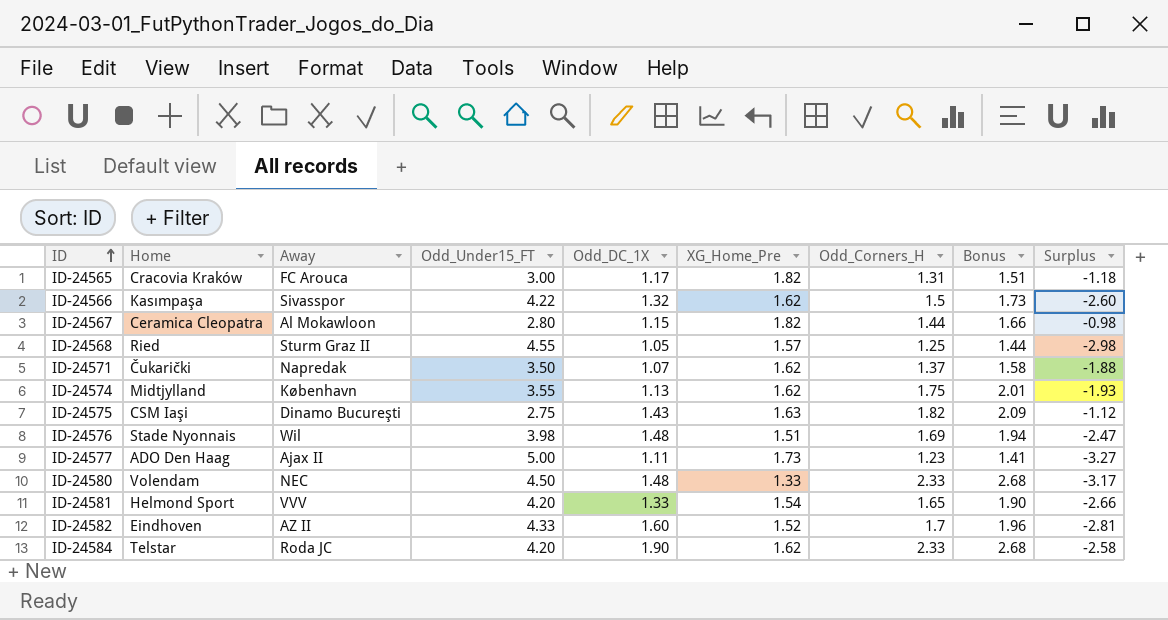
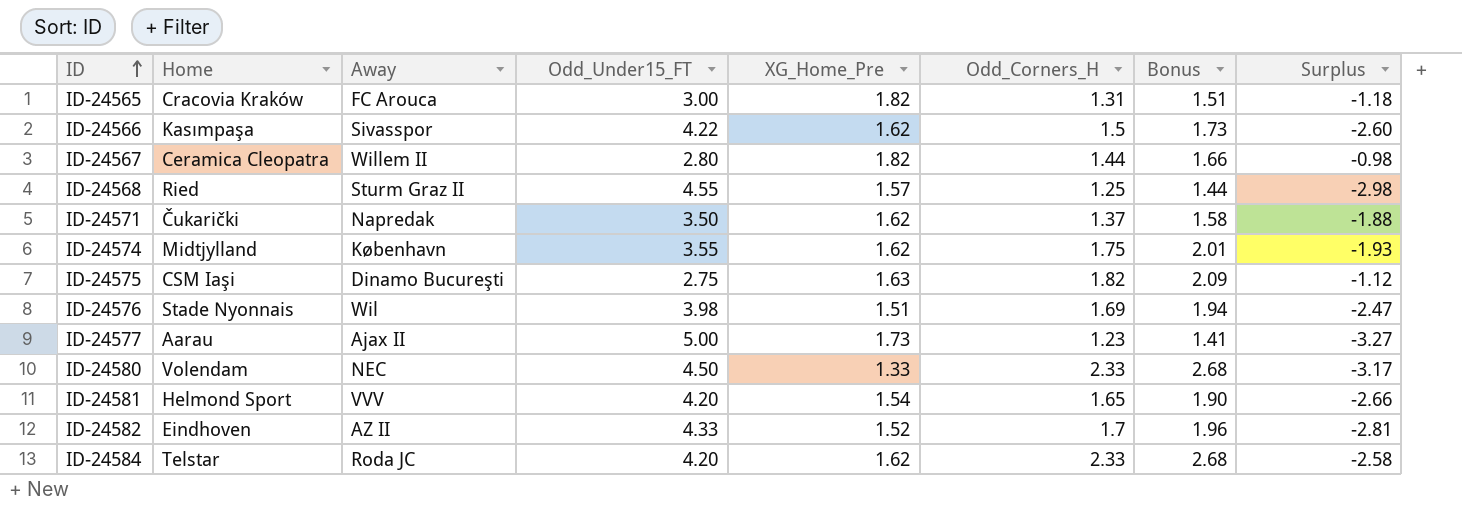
column Odd_DC_1X | position: 5 -> none
ID-24567 | Away: Al Mokawloon -> Willem II
ID-24577 | Home: ADO Den Haag -> Aarau

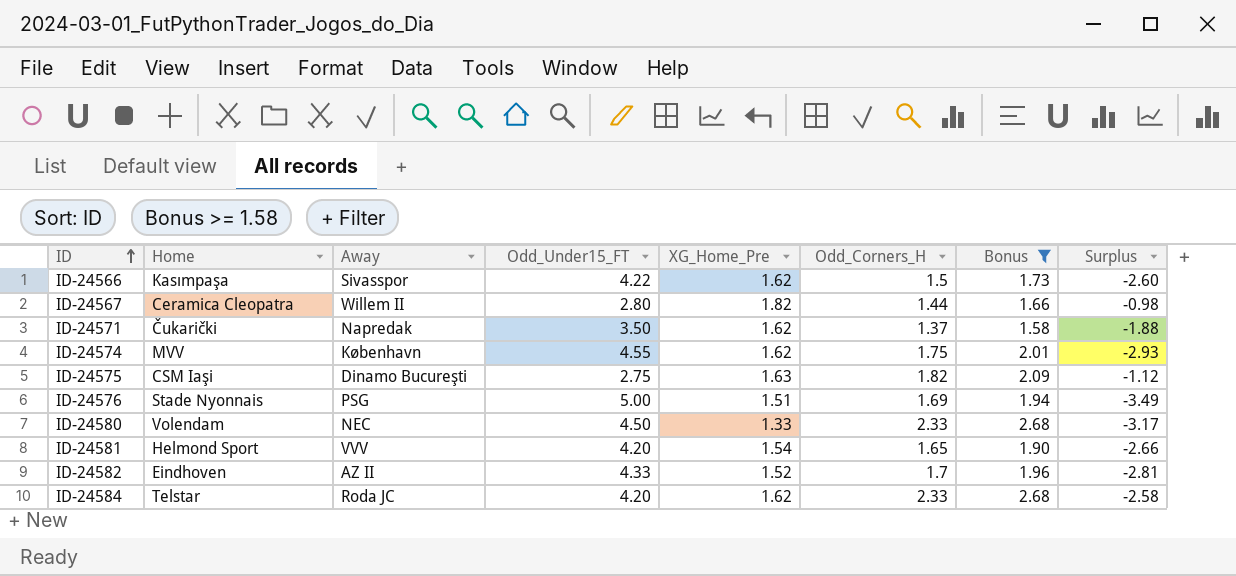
filter: none -> Bonus >= 1.58
ID-24574 | Home: Midtjylland -> MVV
ID-24574 | Odd_Under15_FT: 3.55 -> 4.55
ID-24574 | Surplus: -1.93 -> -2.93
ID-24576 | Away: Wil -> PSG
ID-24576 | Odd_Under15_FT: 3.98 -> 5.00
ID-24576 | Surplus: -2.47 -> -3.49

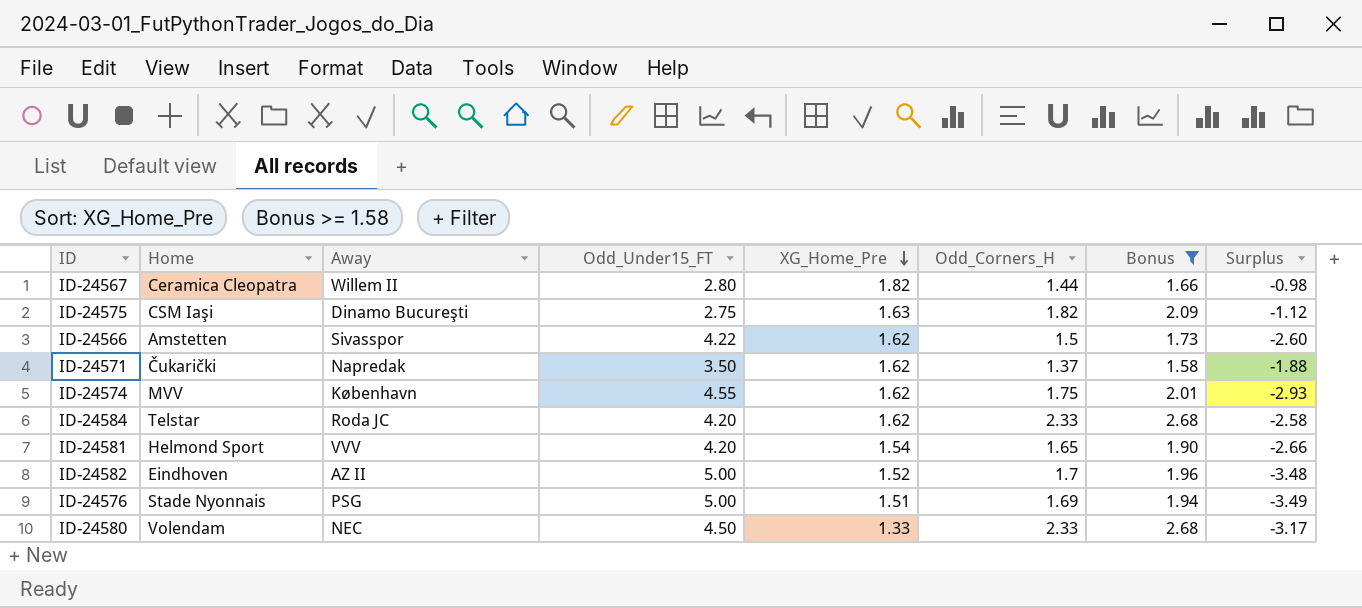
row order: ID ascending -> XG_Home_Pre descending
ID-24566 | Home: Kasımpaşa -> Amstetten
ID-24582 | Odd_Under15_FT: 4.33 -> 5.00
ID-24582 | Surplus: -2.81 -> -3.48

